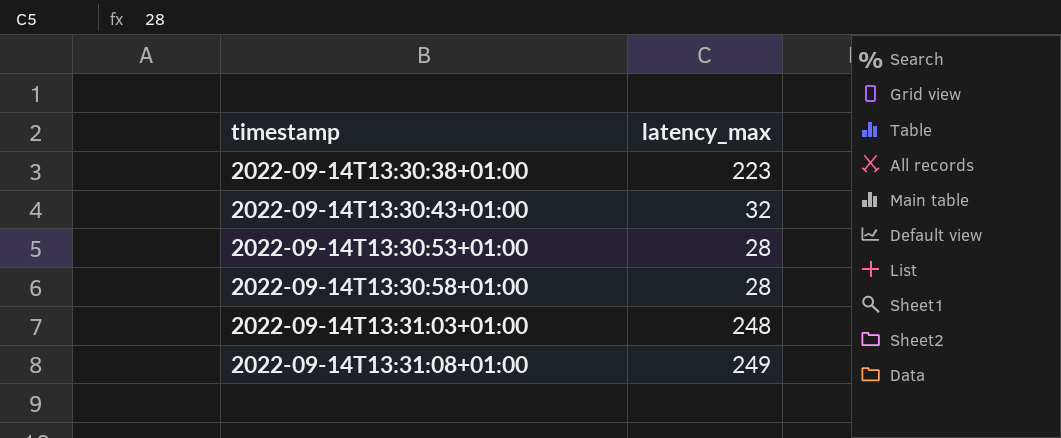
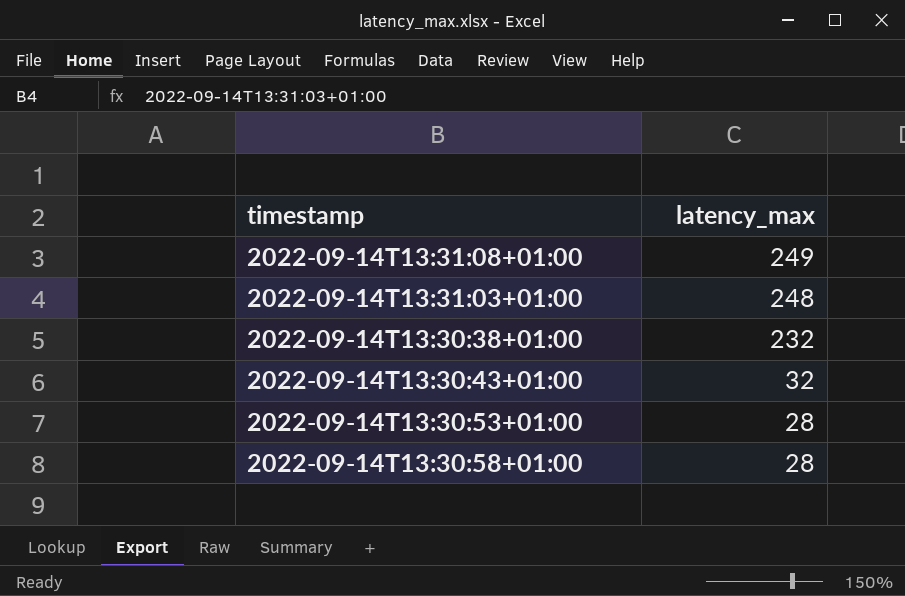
row order: timestamp ascending -> latency_max descending
2022-09-14T13:30:38+01:00 | latency_max: 223 -> 232

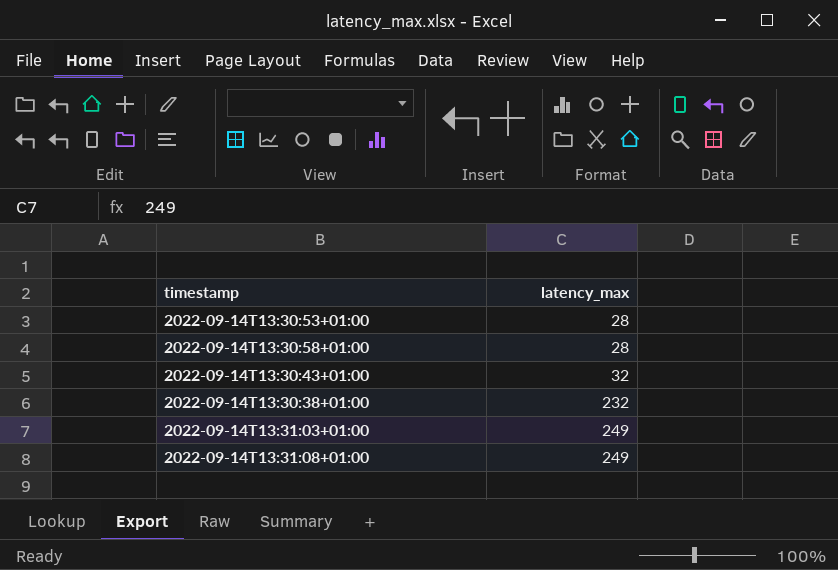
row order: latency_max descending -> latency_max ascending
2022-09-14T13:31:03+01:00 | latency_max: 248 -> 249

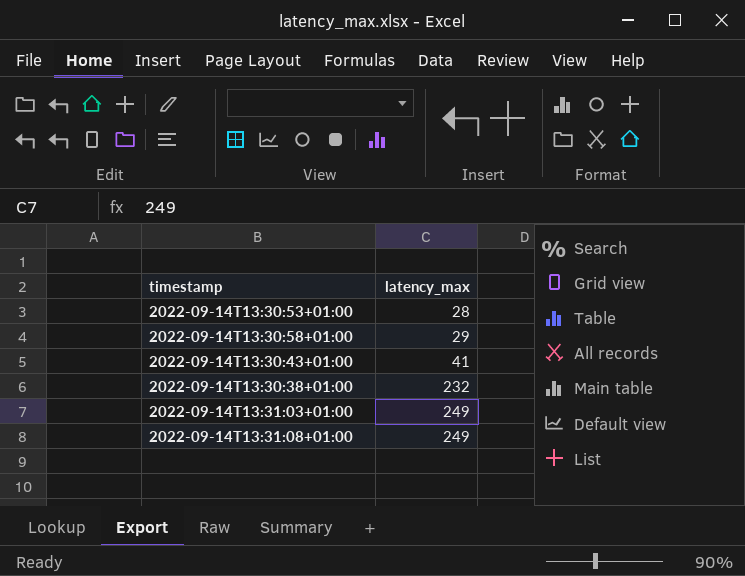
2022-09-14T13:30:58+01:00 | latency_max: 28 -> 29
2022-09-14T13:30:43+01:00 | latency_max: 32 -> 41

